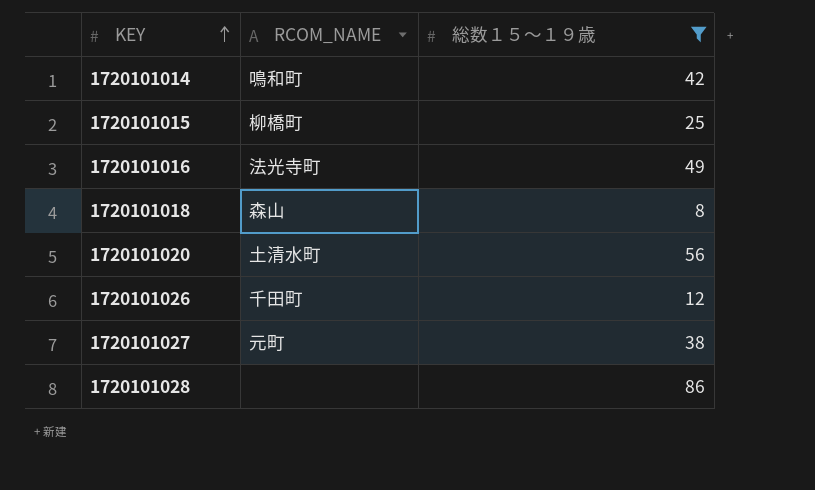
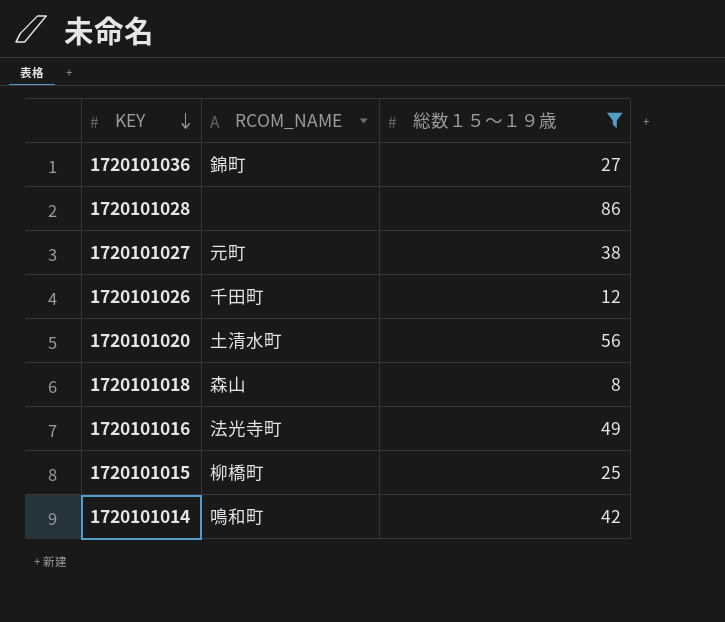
row order: KEY ascending -> KEY descending
row 1720101036: none -> 錦町 | 27

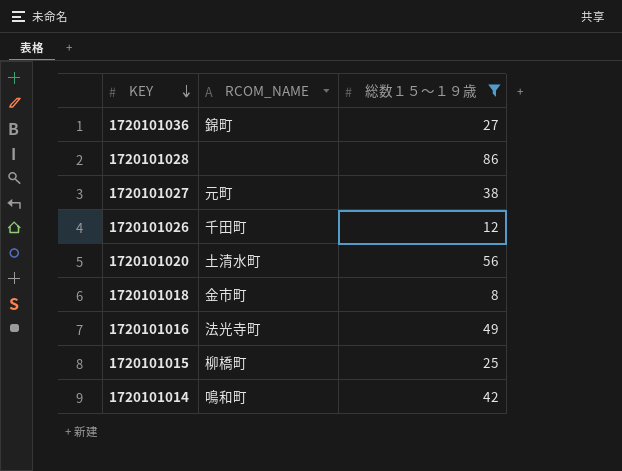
1720101018 | RCOM_NAME: 森山 -> 金市町

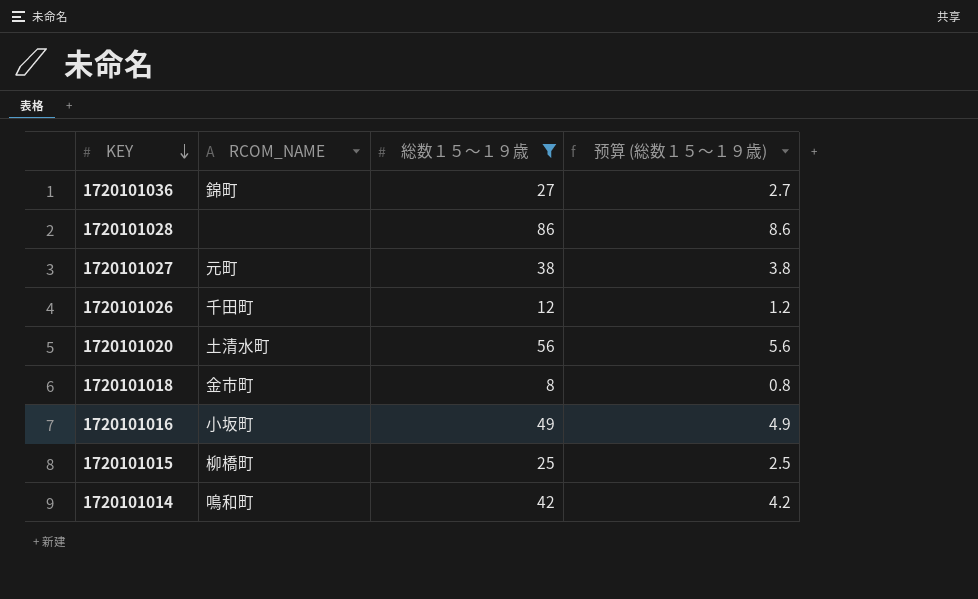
column 预算 (総数１５～１９歳) | formula: none -> [総数１５～１９歳] * 0.1
1720101016 | RCOM_NAME: 法光寺町 -> 小坂町

